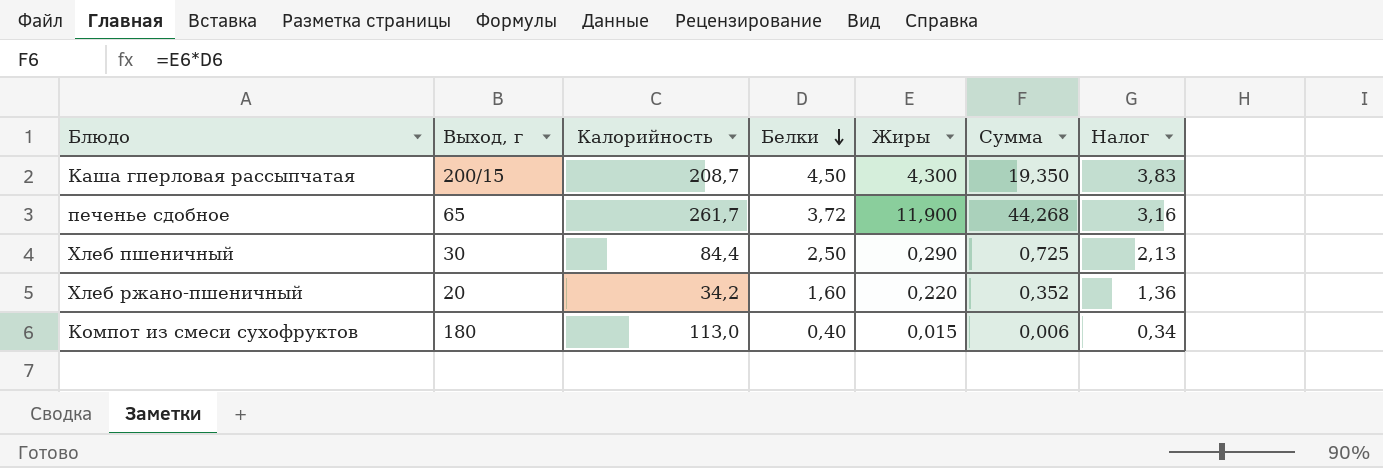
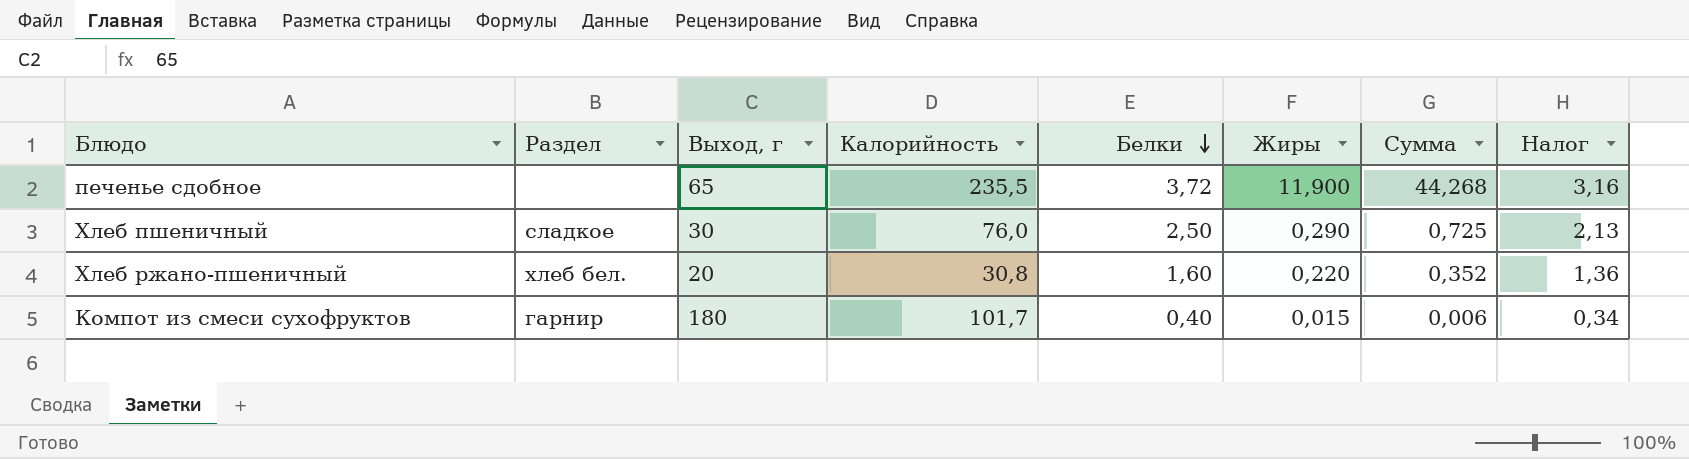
column Раздел | position: none -> 2
row Каша гперловая рассыпчатая: 200/15 | 208,7 | 4,50 | 4,300 | 19,350 | 3,83 -> none
печенье сдобное | Калорийность: 261,7 -> 235,5
Хлеб пшеничный | Калорийность: 84,4 -> 76,0
Хлеб ржано-пшеничный | Калорийность: 34,2 -> 30,8
Компот из смеси сухофруктов | Калорийность: 113,0 -> 101,7

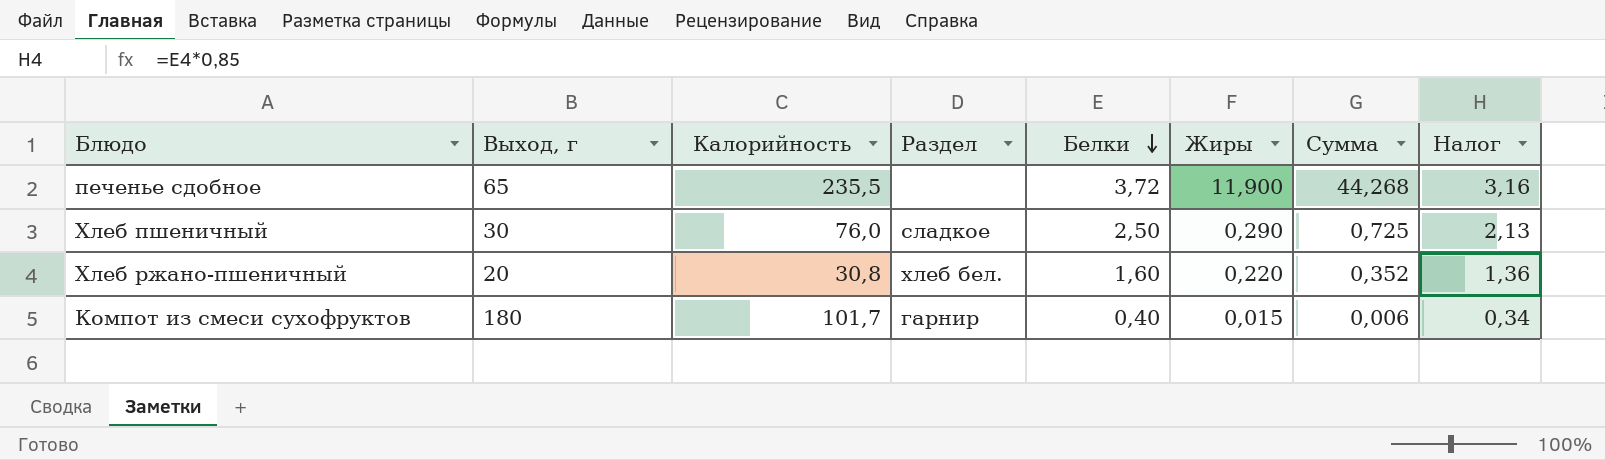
column Раздел | position: 2 -> 4

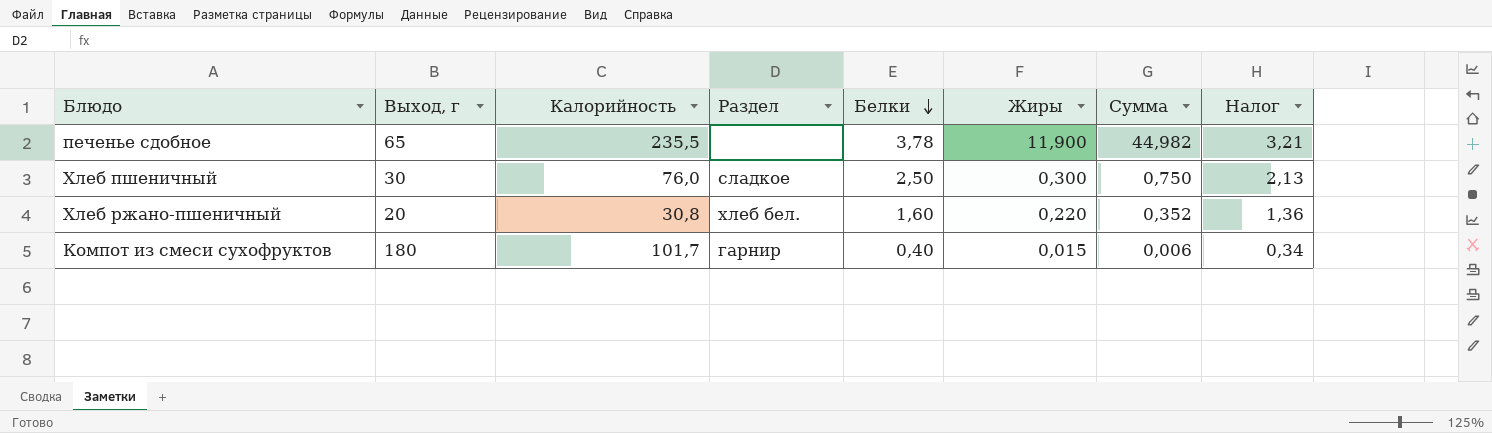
печенье сдобное | Белки: 3,72 -> 3,78
печенье сдобное | Сумма: 44,268 -> 44,982
печенье сдобное | Налог: 3,16 -> 3,21
Хлеб пшеничный | Жиры: 0,290 -> 0,300
Хлеб пшеничный | Сумма: 0,725 -> 0,750

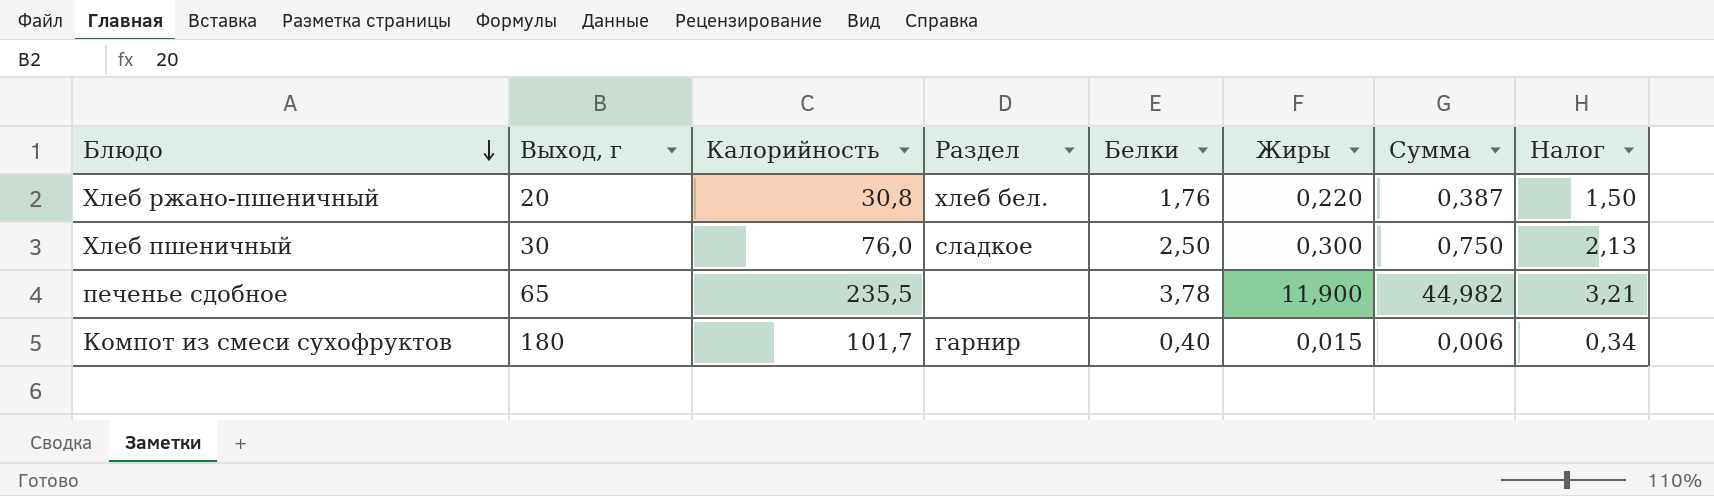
row order: Белки descending -> Блюдо descending
Хлеб ржано-пшеничный | Белки: 1,60 -> 1,76
Хлеб ржано-пшеничный | Сумма: 0,352 -> 0,387
Хлеб ржано-пшеничный | Налог: 1,36 -> 1,50

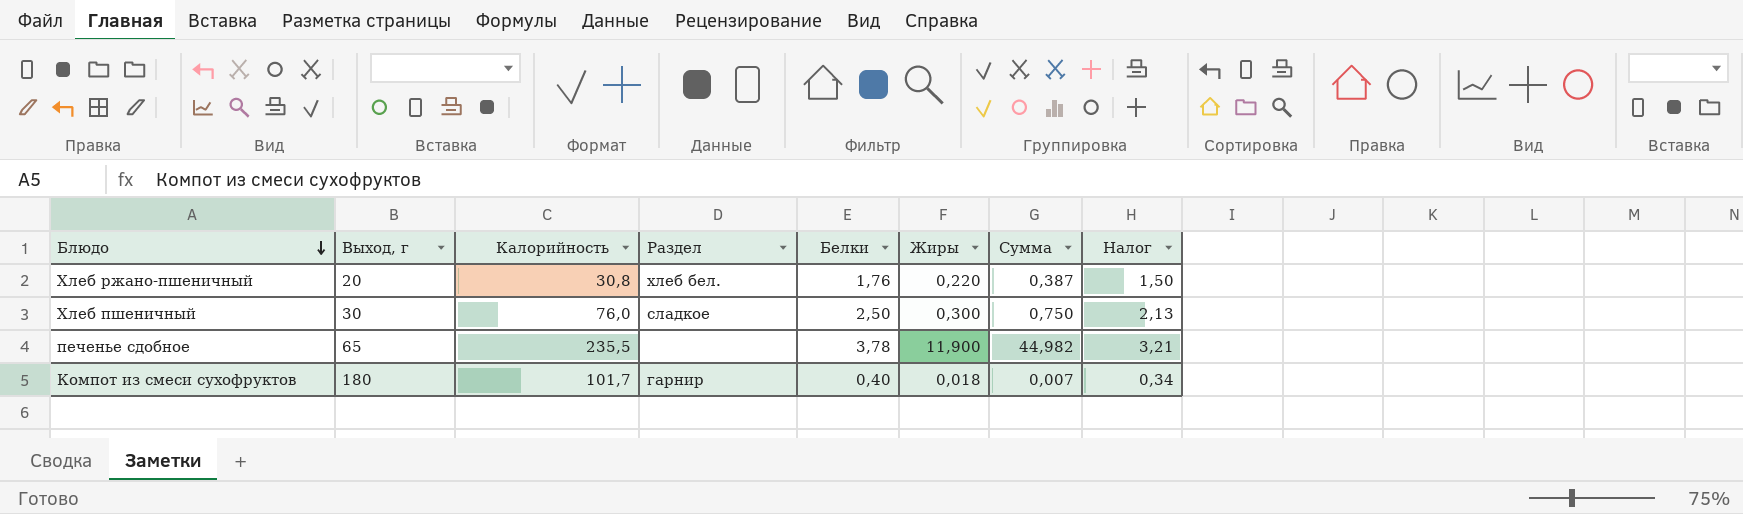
Компот из смеси сухофруктов | Жиры: 0,015 -> 0,018
Компот из смеси сухофруктов | Сумма: 0,006 -> 0,007

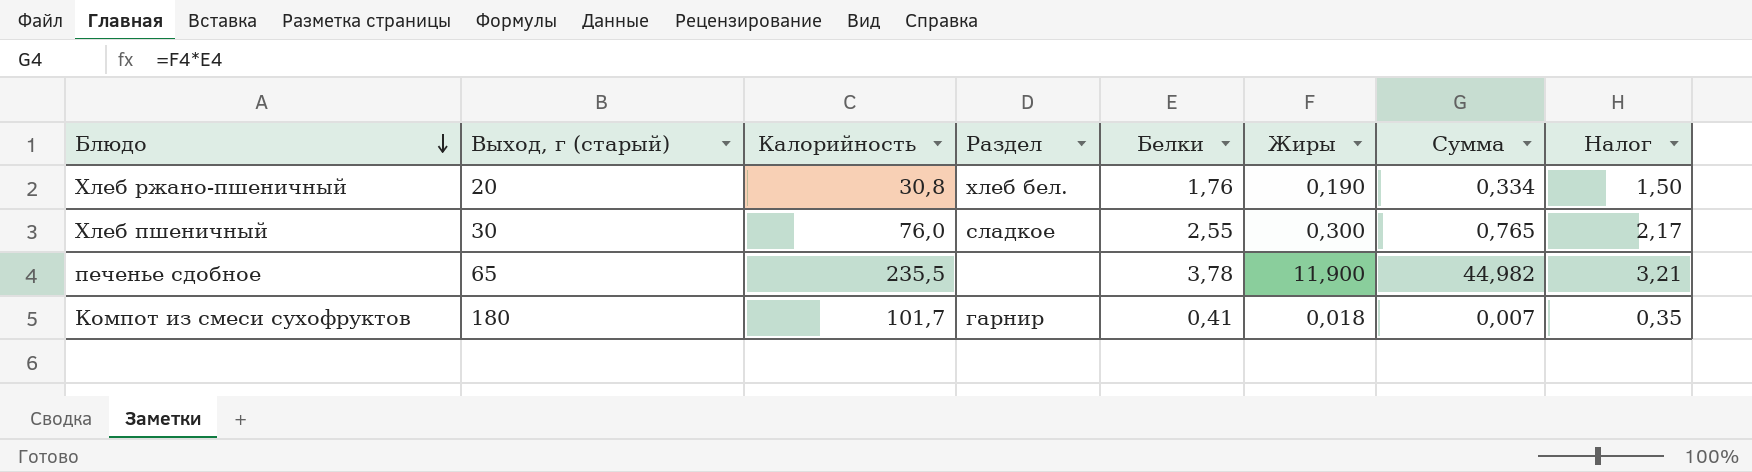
column name: Выход, г -> Выход, г (старый)
Хлеб ржано-пшеничный | Жиры: 0,220 -> 0,190
Хлеб ржано-пшеничный | Сумма: 0,387 -> 0,334
Хлеб пшеничный | Белки: 2,50 -> 2,55
Хлеб пшеничный | Сумма: 0,750 -> 0,765
Хлеб пшеничный | Налог: 2,13 -> 2,17
Компот из смеси сухофруктов | Белки: 0,40 -> 0,41
Компот из смеси сухофруктов | Налог: 0,34 -> 0,35

